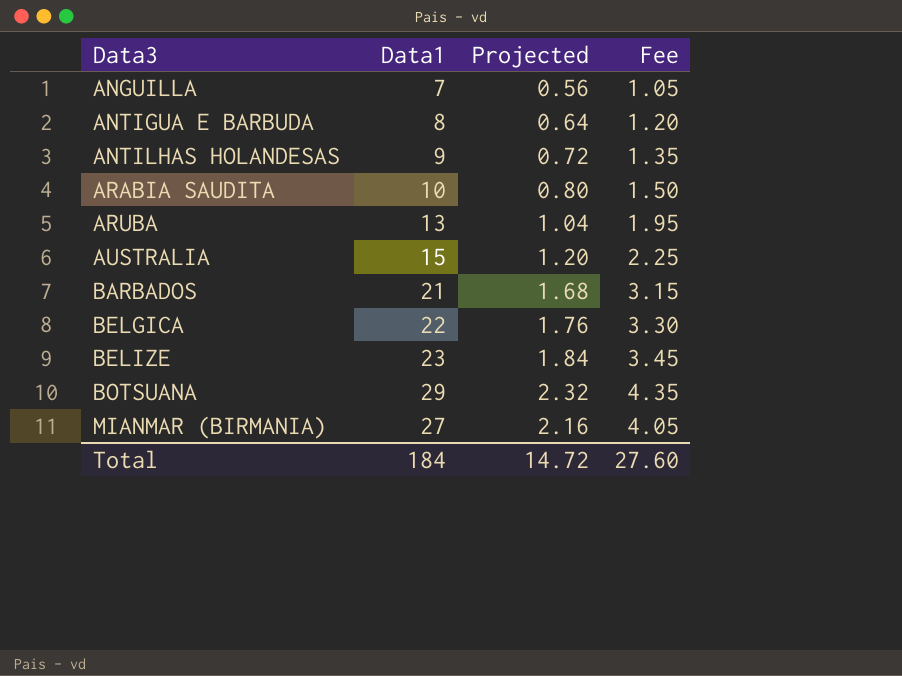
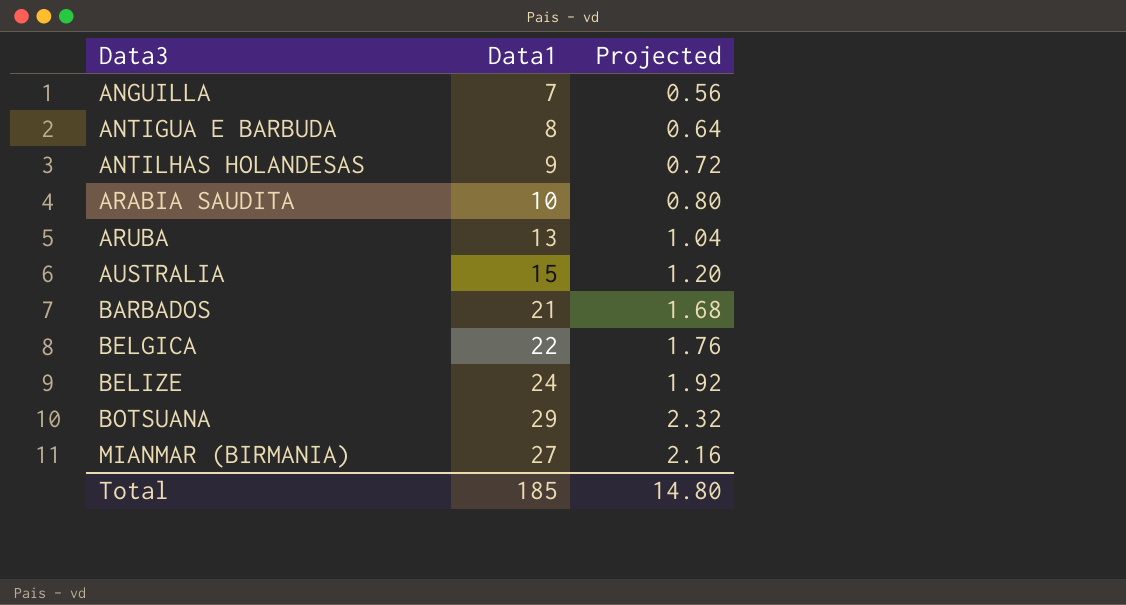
column Fee | formula: [Data1] * 0.15 -> none
BELIZE | Data1: 23 -> 24
BELIZE | Projected: 1.84 -> 1.92
Total | Data1: 184 -> 185
Total | Projected: 14.72 -> 14.80

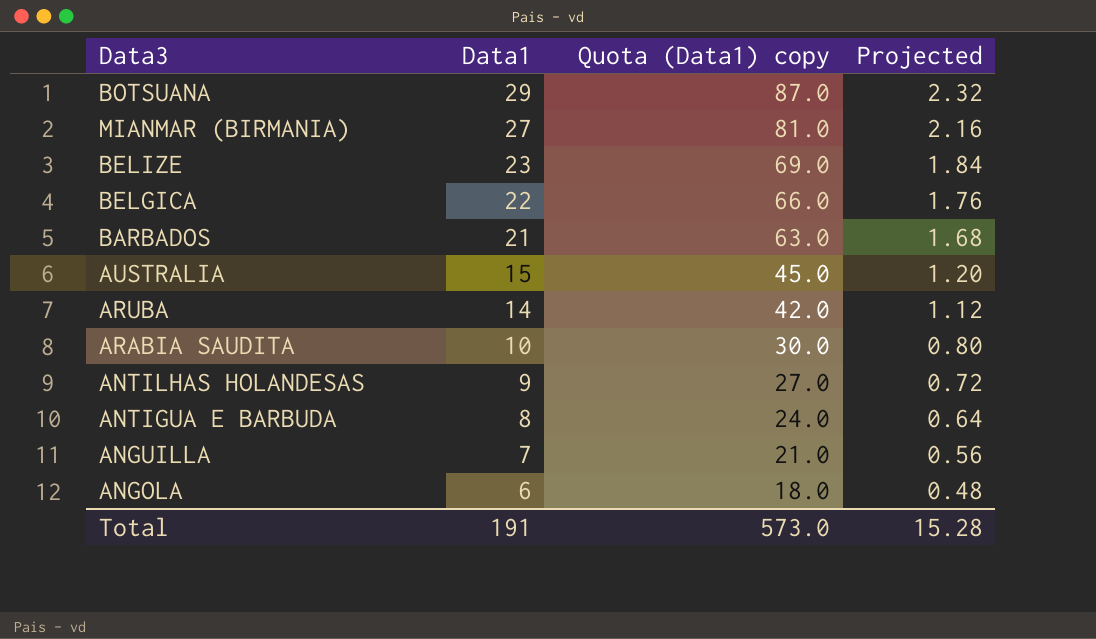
row order: Data3 ascending -> Data1 descending
column Quota (Data1) copy | formula: none -> [Data1] * 3
BELIZE | Data1: 24 -> 23
BELIZE | Projected: 1.92 -> 1.84
ARUBA | Data1: 13 -> 14
ARUBA | Projected: 1.04 -> 1.12
row ANGOLA: none -> 6 | 18.0 | 0.48
Total | Data1: 185 -> 191
Total | Projected: 14.80 -> 15.28

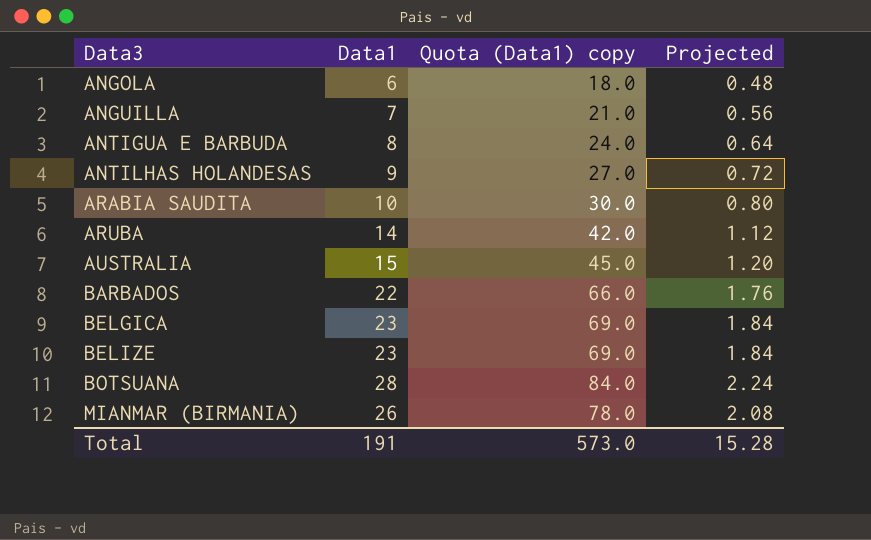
row order: Data1 descending -> Data3 ascending
BARBADOS | Data1: 21 -> 22
BARBADOS | Quota (Data1) copy: 63.0 -> 66.0
BARBADOS | Projected: 1.68 -> 1.76
BELGICA | Data1: 22 -> 23
BELGICA | Quota (Data1) copy: 66.0 -> 69.0
BELGICA | Projected: 1.76 -> 1.84
BOTSUANA | Data1: 29 -> 28
BOTSUANA | Quota (Data1) copy: 87.0 -> 84.0
BOTSUANA | Projected: 2.32 -> 2.24
MIANMAR (BIRMANIA) | Data1: 27 -> 26
MIANMAR (BIRMANIA) | Quota (Data1) copy: 81.0 -> 78.0
MIANMAR (BIRMANIA) | Projected: 2.16 -> 2.08

